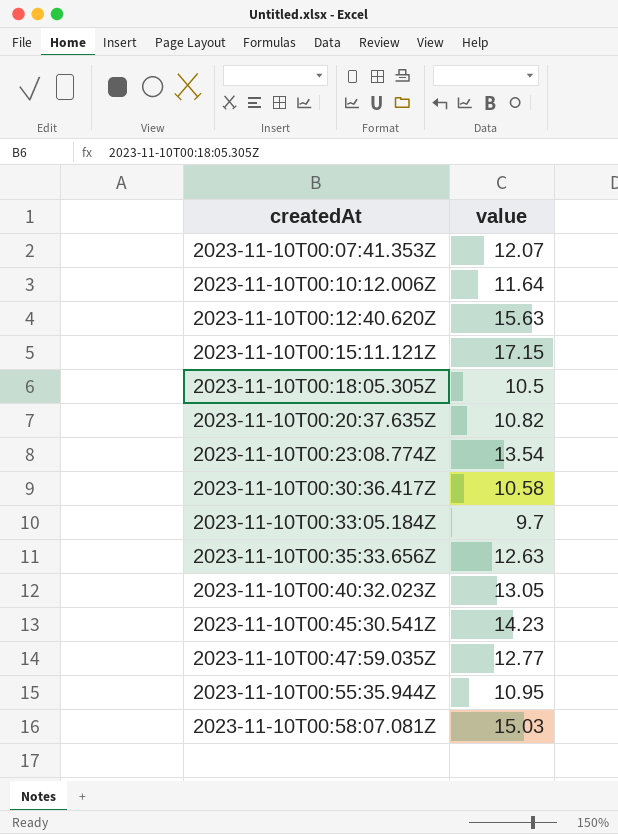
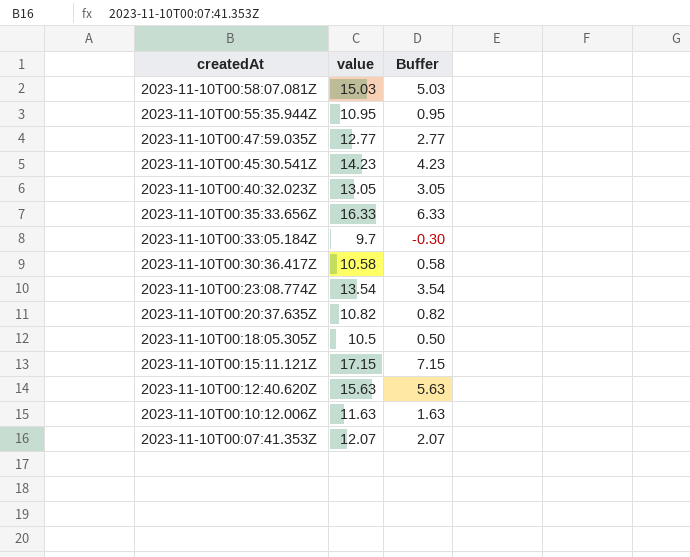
row order: createdAt ascending -> createdAt descending
column Buffer | formula: none -> [value] - 10
2023-11-10T00:35:33.656Z | value: 12.63 -> 16.33
2023-11-10T00:10:12.006Z | value: 11.64 -> 11.63

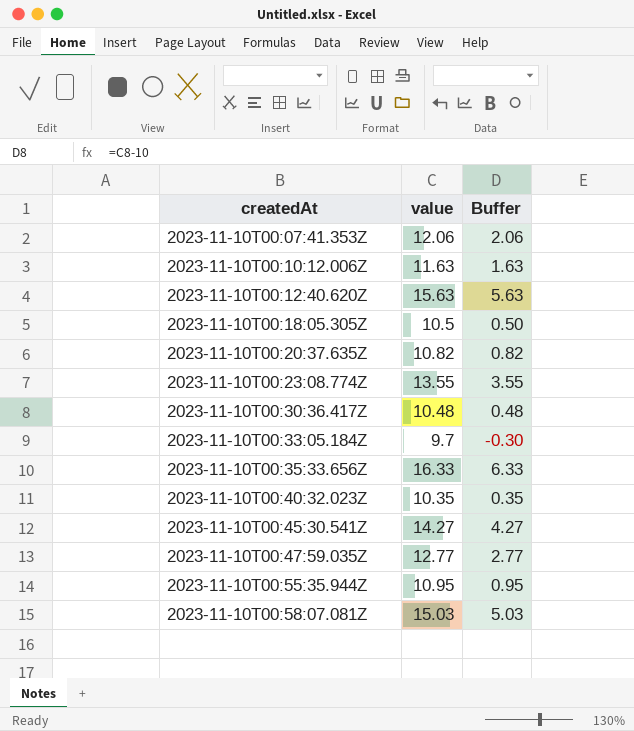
row order: createdAt descending -> createdAt ascending
row 2023-11-10T00:15:11.121Z: 17.15 | 7.15 -> none
2023-11-10T00:07:41.353Z | value: 12.07 -> 12.06
2023-11-10T00:07:41.353Z | Buffer: 2.07 -> 2.06
2023-11-10T00:23:08.774Z | value: 13.54 -> 13.55
2023-11-10T00:23:08.774Z | Buffer: 3.54 -> 3.55
2023-11-10T00:30:36.417Z | value: 10.58 -> 10.48
2023-11-10T00:30:36.417Z | Buffer: 0.58 -> 0.48
2023-11-10T00:40:32.023Z | value: 13.05 -> 10.35
2023-11-10T00:40:32.023Z | Buffer: 3.05 -> 0.35
2023-11-10T00:45:30.541Z | value: 14.23 -> 14.27
2023-11-10T00:45:30.541Z | Buffer: 4.23 -> 4.27

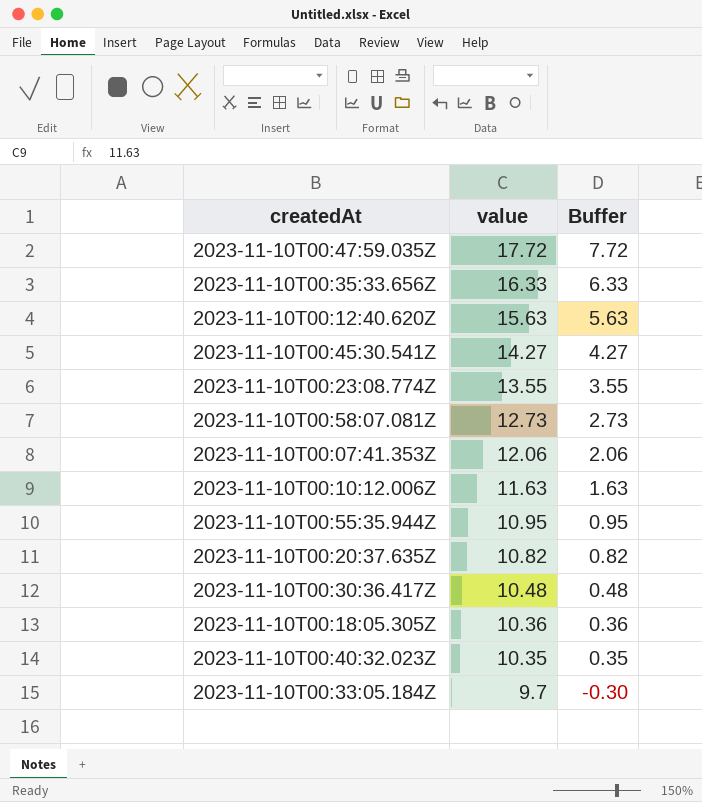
row order: createdAt ascending -> value descending
2023-11-10T00:47:59.035Z | value: 12.77 -> 17.72
2023-11-10T00:47:59.035Z | Buffer: 2.77 -> 7.72
2023-11-10T00:58:07.081Z | value: 15.03 -> 12.73
2023-11-10T00:58:07.081Z | Buffer: 5.03 -> 2.73
2023-11-10T00:18:05.305Z | value: 10.5 -> 10.36
2023-11-10T00:18:05.305Z | Buffer: 0.50 -> 0.36

